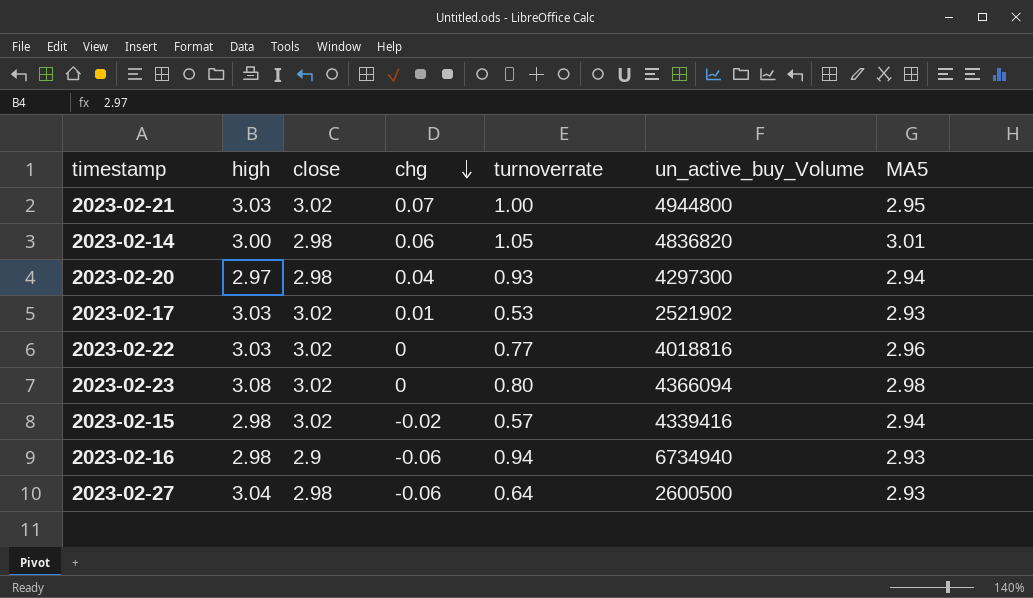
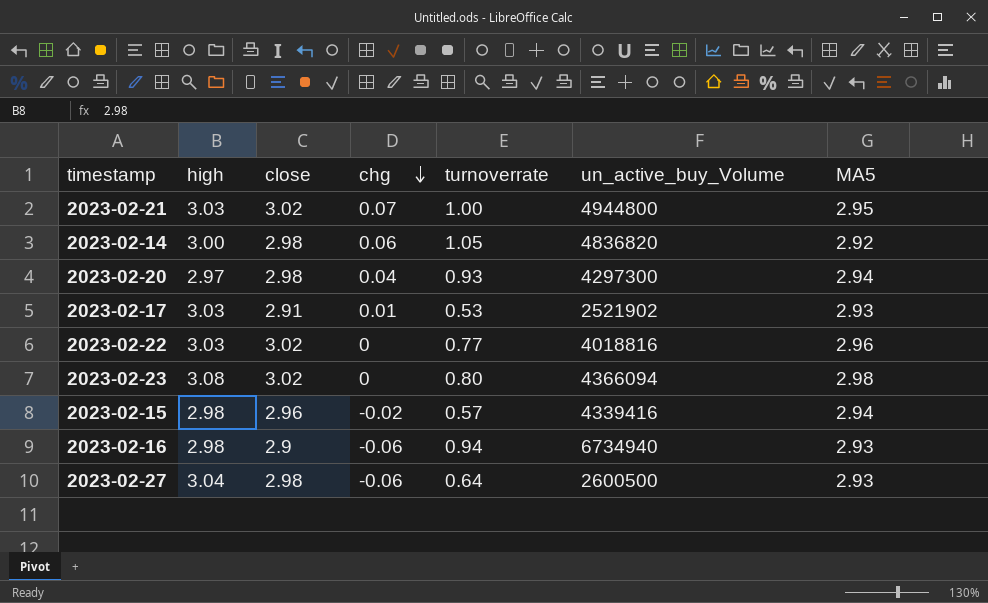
2023-02-14 | MA5: 3.01 -> 2.92
2023-02-17 | close: 3.02 -> 2.91
2023-02-15 | close: 3.02 -> 2.96

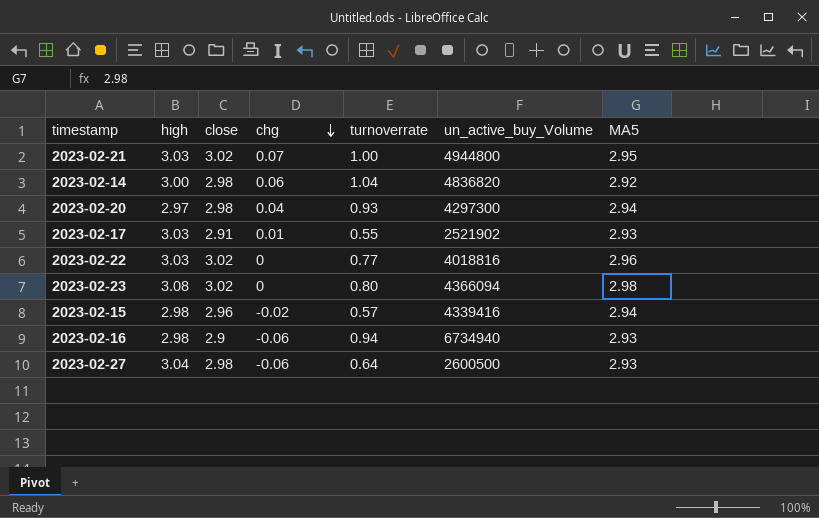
2023-02-14 | turnoverrate: 1.05 -> 1.04
2023-02-17 | turnoverrate: 0.53 -> 0.55

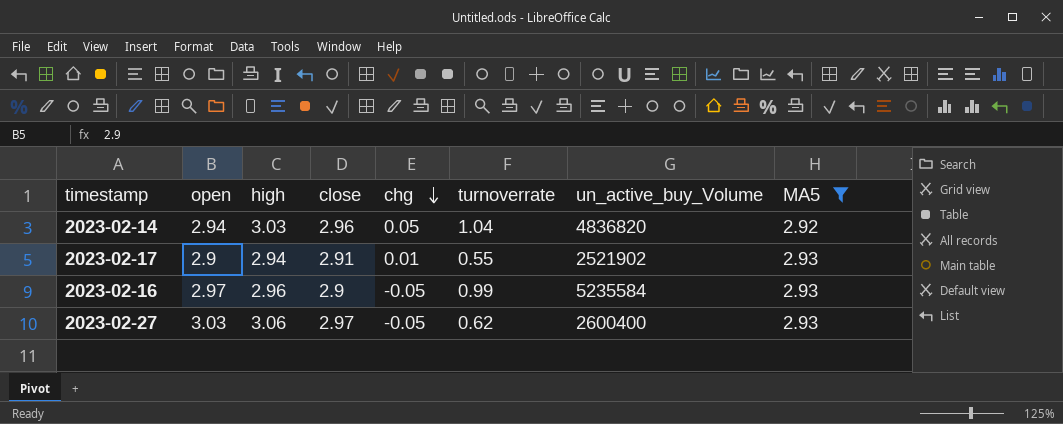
filter: none -> MA5 <= 2.93
column open | position: none -> 2
2023-02-14 | high: 3.00 -> 3.03
2023-02-14 | close: 2.98 -> 2.96
2023-02-14 | chg: 0.06 -> 0.05
2023-02-17 | high: 3.03 -> 2.94
2023-02-16 | high: 2.98 -> 2.96
2023-02-16 | chg: -0.06 -> -0.05
2023-02-16 | turnoverrate: 0.94 -> 0.99
2023-02-16 | un_active_buy_Volume: 6734940 -> 5235584
2023-02-27 | high: 3.04 -> 3.06
2023-02-27 | close: 2.98 -> 2.97
2023-02-27 | chg: -0.06 -> -0.05
2023-02-27 | turnoverrate: 0.64 -> 0.62
2023-02-27 | un_active_buy_Volume: 2600500 -> 2600400

